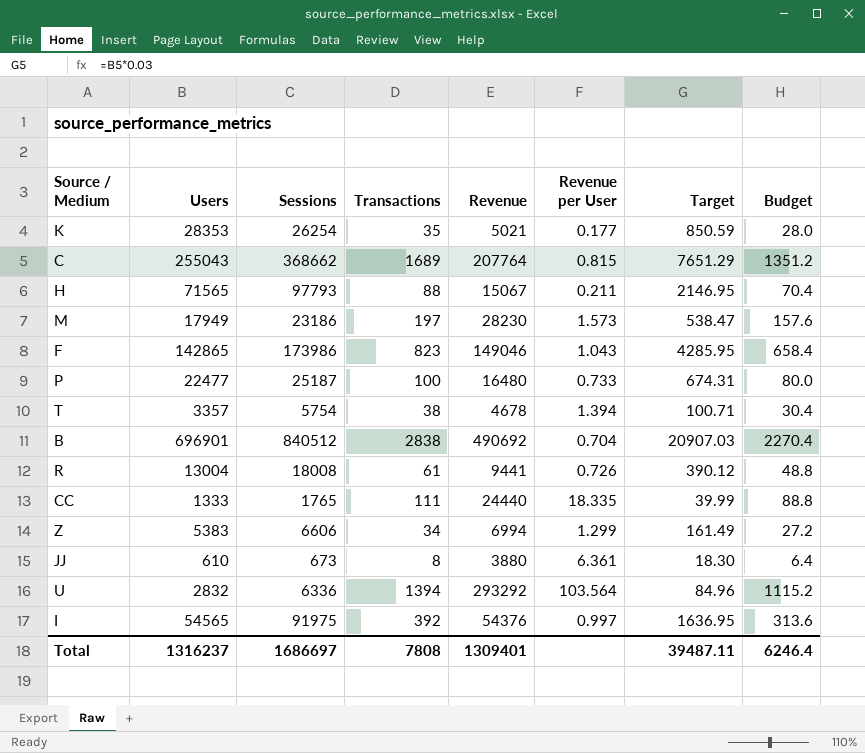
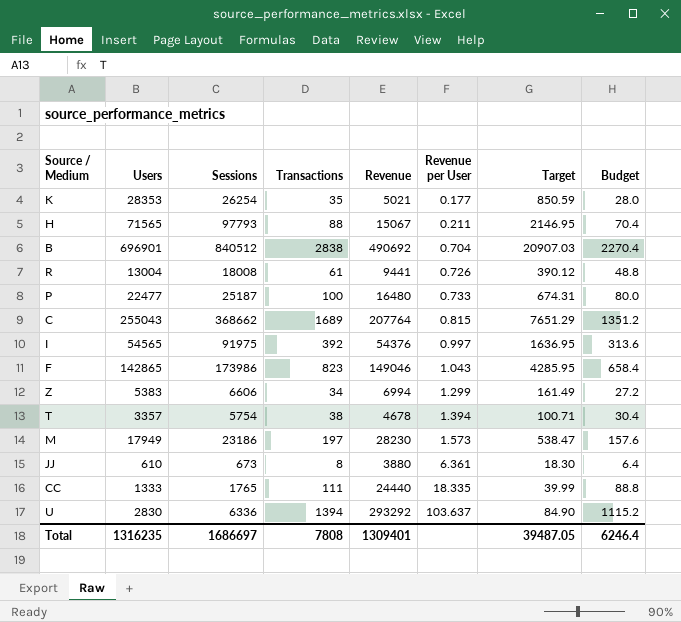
row order: none -> Revenue per User ascending
U | Users: 2832 -> 2830
U | Revenue per User: 103.564 -> 103.637
U | Target: 84.96 -> 84.90
Total | Users: 1316237 -> 1316235
Total | Target: 39487.11 -> 39487.05

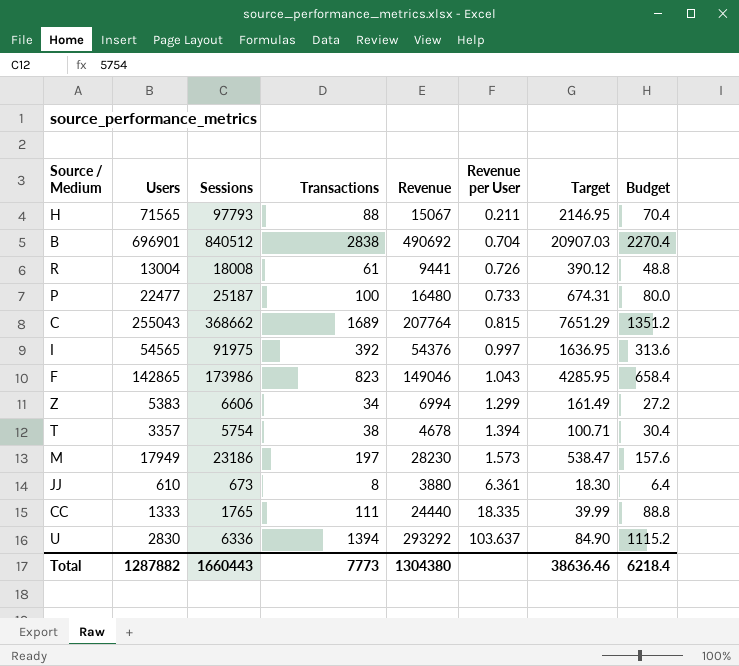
row K: 28353 | 26254 | 35 | 5021 | 0.177 | 850.59 | 28.0 -> none
Total | Users: 1316235 -> 1287882
Total | Sessions: 1686697 -> 1660443
Total | Transactions: 7808 -> 7773
Total | Revenue: 1309401 -> 1304380
Total | Target: 39487.05 -> 38636.46
Total | Budget: 6246.4 -> 6218.4

